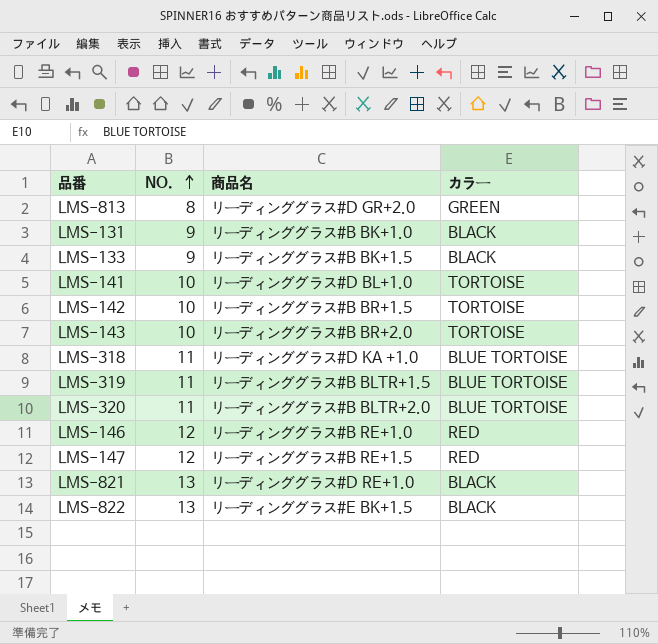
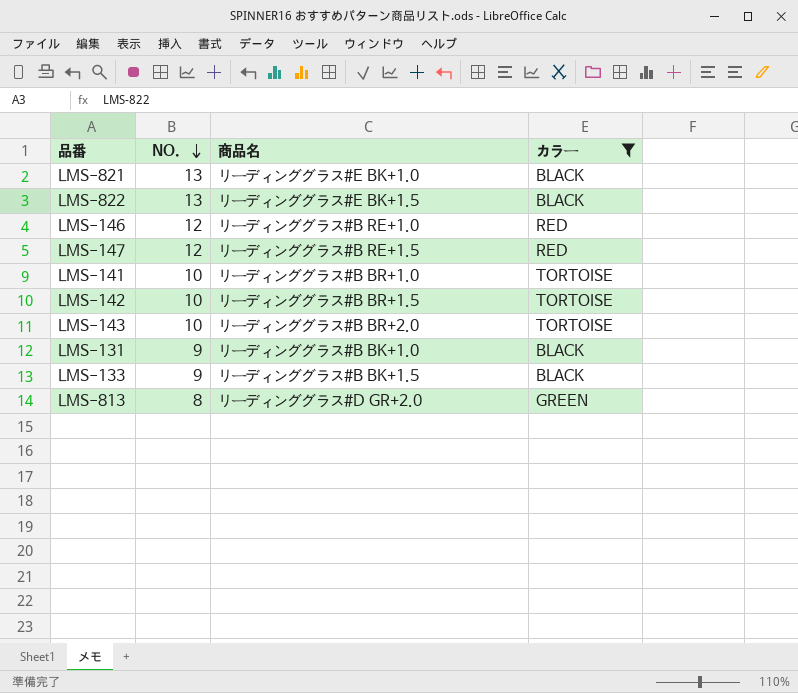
filter: none -> カラー != BLUE TORTOISE
row order: NO. ascending -> NO. descending
LMS-821 | 商品名: リーディンググラス#D RE+1.0 -> リーディンググラス#E BK+1.0
LMS-141 | 商品名: リーディンググラス#D BL+1.0 -> リーディンググラス#B BR+1.0

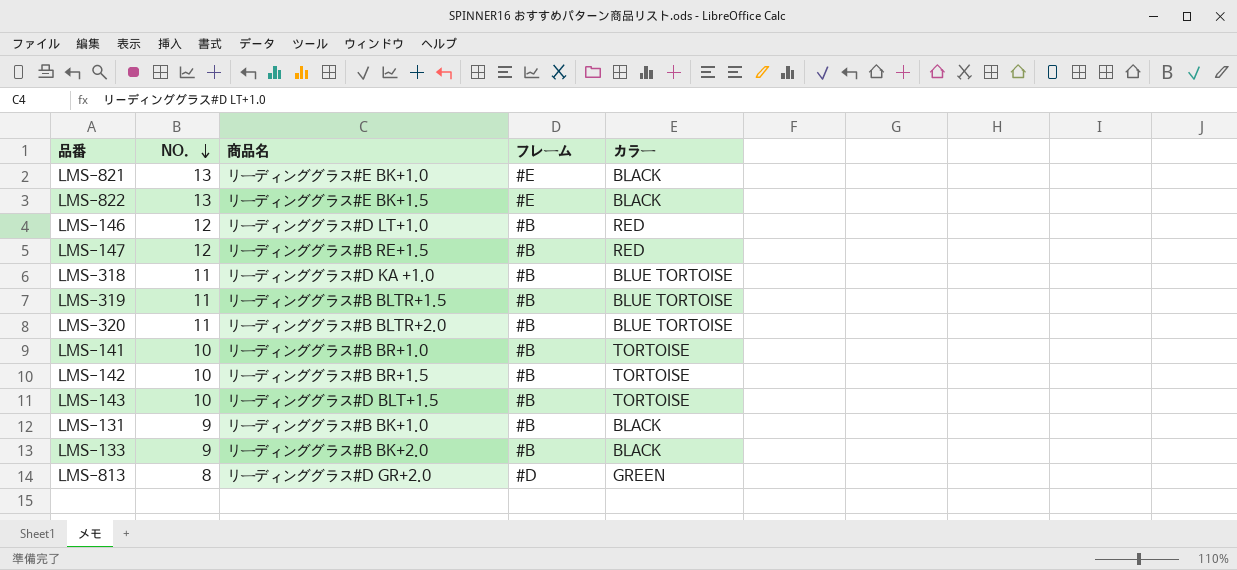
filter: カラー != BLUE TORTOISE -> none
column フレーム | position: none -> 4
LMS-146 | 商品名: リーディンググラス#B RE+1.0 -> リーディンググラス#D LT+1.0
LMS-143 | 商品名: リーディンググラス#B BR+2.0 -> リーディンググラス#D BLT+1.5
LMS-133 | 商品名: リーディンググラス#B BK+1.5 -> リーディンググラス#B BK+2.0

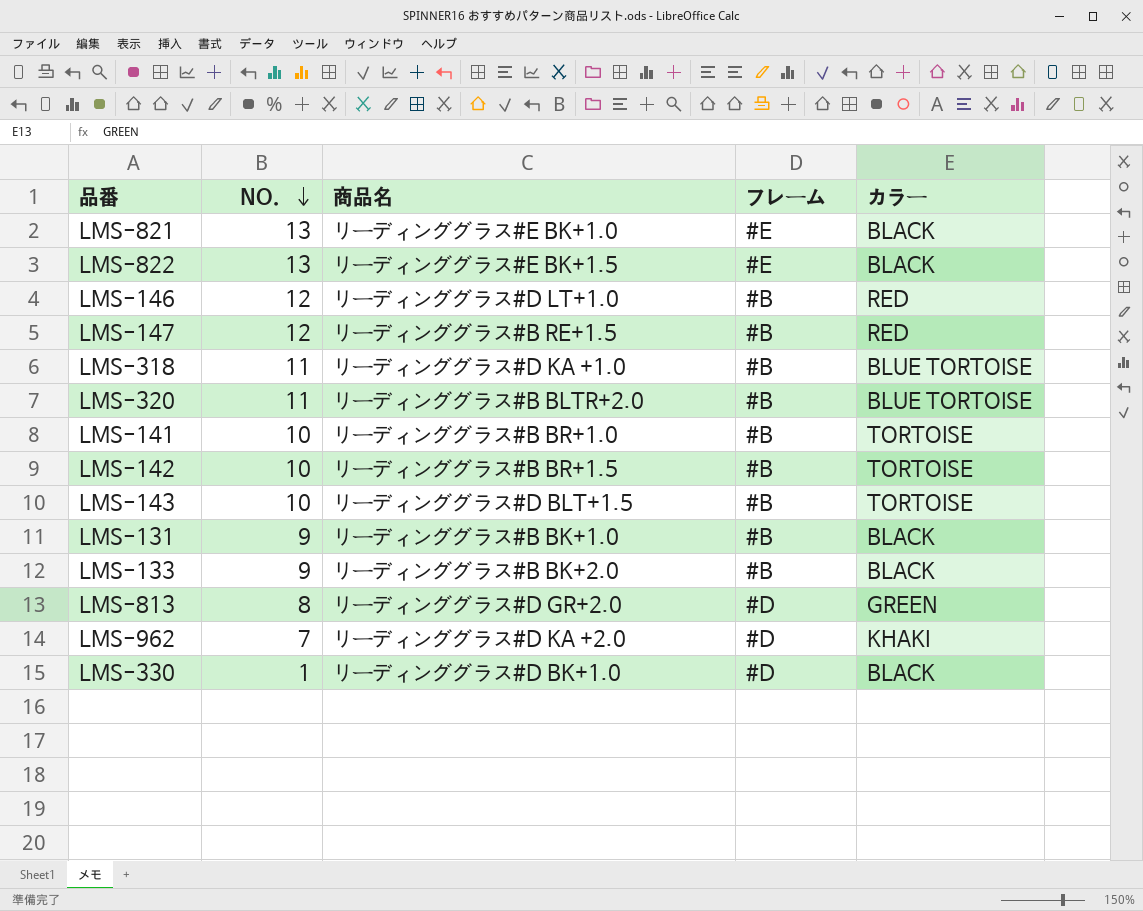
row LMS-319: 11 | リーディンググラス#B BLTR+1.5 | #B | BLUE TORTOISE -> none
row LMS-962: none -> 7 | リーディンググラス#D KA +2.0 | #D | KHAKI
row LMS-330: none -> 1 | リーディンググラス#D BK+1.0 | #D | BLACK

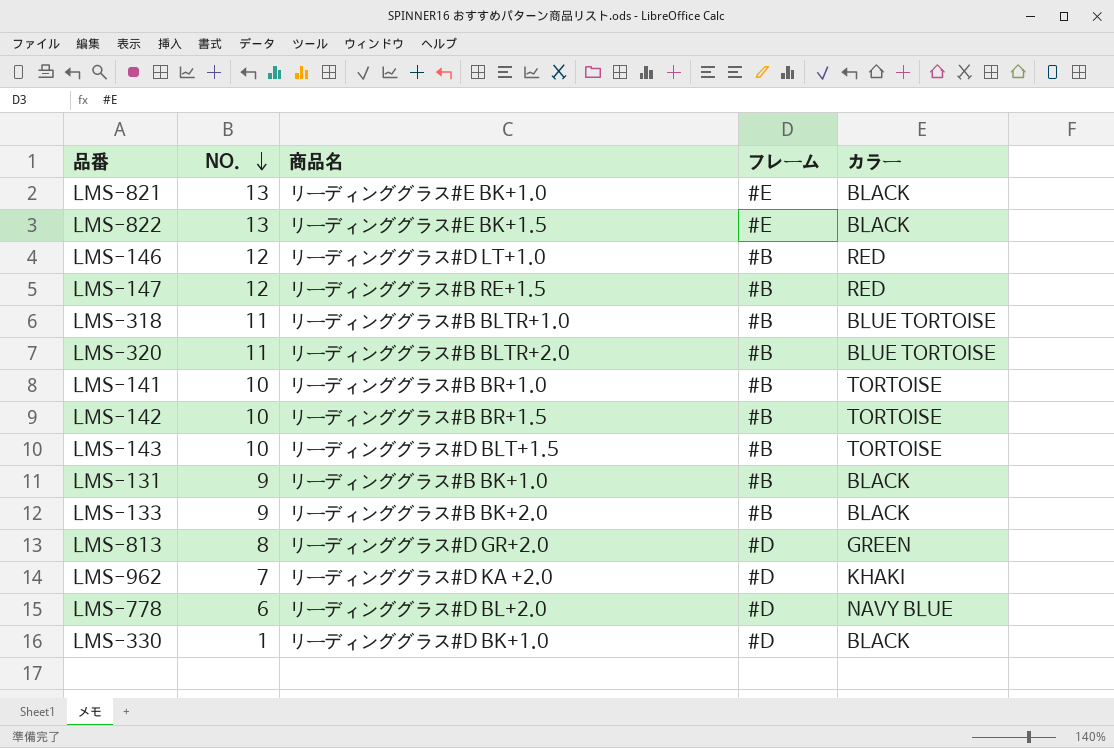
LMS-318 | 商品名: リーディンググラス#D KA +1.0 -> リーディンググラス#B BLTR+1.0
row LMS-778: none -> 6 | リーディンググラス#D BL+2.0 | #D | NAVY BLUE

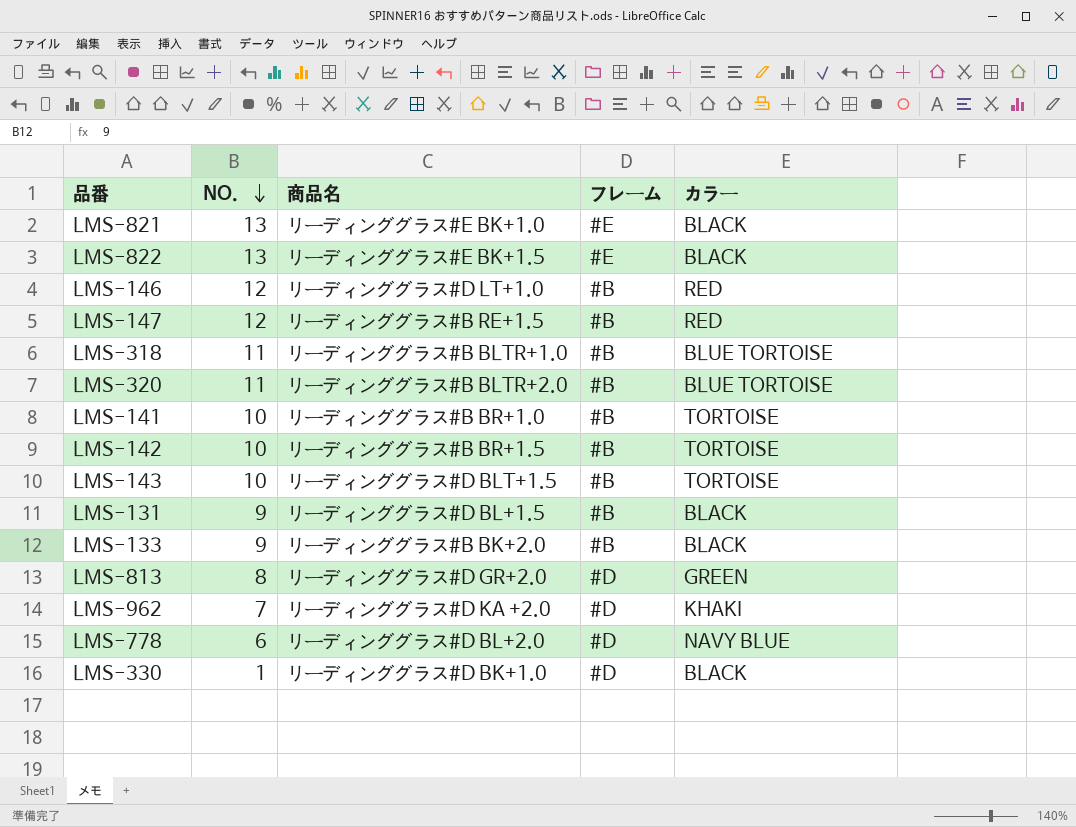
LMS-131 | 商品名: リーディンググラス#B BK+1.0 -> リーディンググラス#D BL+1.5

